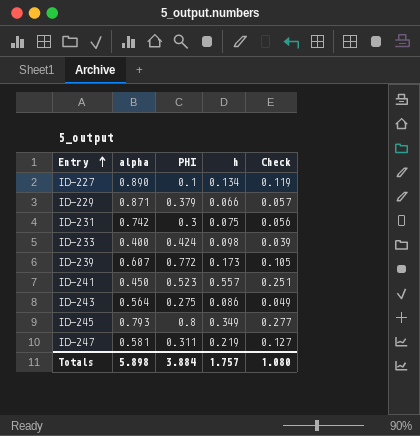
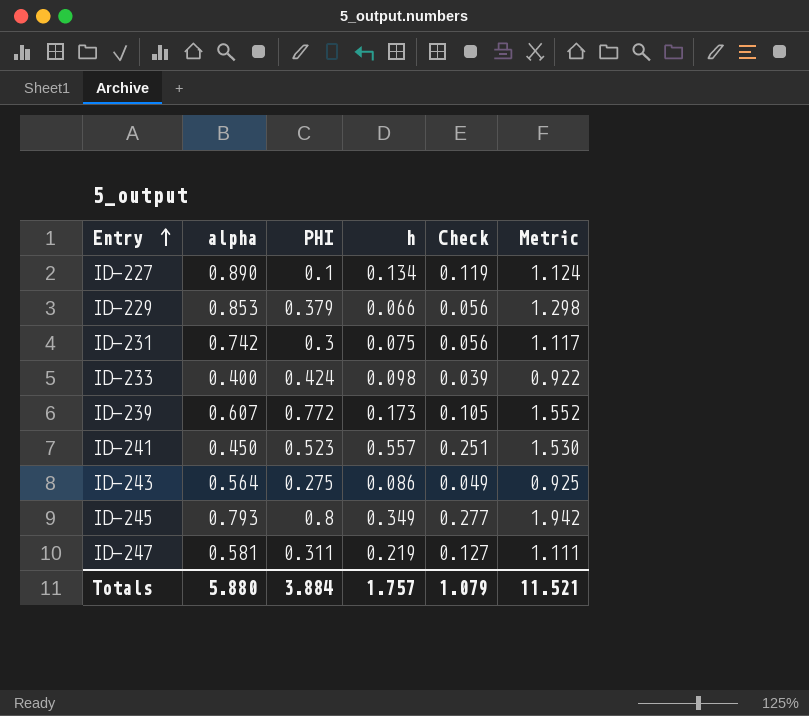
column Metric | formula: none -> [alpha] + [PHI] + [h]
ID-229 | alpha: 0.871 -> 0.853
ID-229 | Check: 0.057 -> 0.056
Totals | alpha: 5.898 -> 5.880
Totals | Check: 1.080 -> 1.079

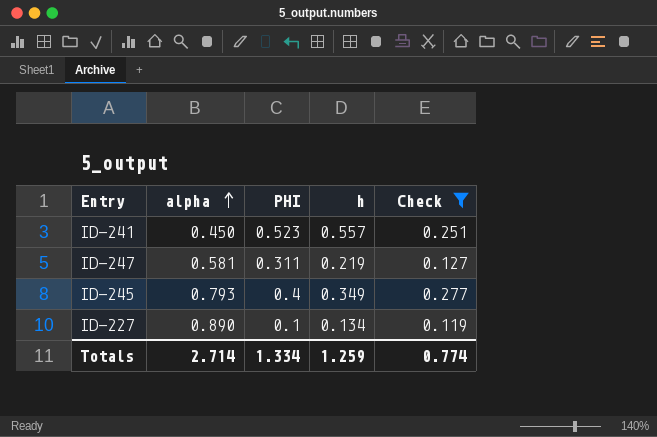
filter: none -> Check >= 0.119
row order: Entry ascending -> alpha ascending
column Metric | formula: [alpha] + [PHI] + [h] -> none
ID-245 | PHI: 0.8 -> 0.4
Totals | alpha: 5.880 -> 2.714
Totals | PHI: 3.884 -> 1.334
Totals | h: 1.757 -> 1.259
Totals | Check: 1.079 -> 0.774

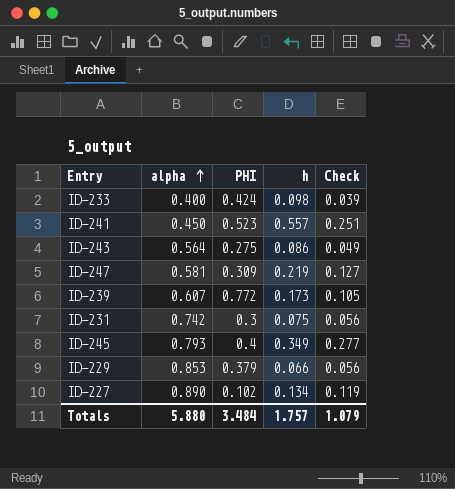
filter: Check >= 0.119 -> none
ID-247 | PHI: 0.311 -> 0.309
ID-227 | PHI: 0.1 -> 0.102
Totals | alpha: 2.714 -> 5.880
Totals | PHI: 1.334 -> 3.484
Totals | h: 1.259 -> 1.757
Totals | Check: 0.774 -> 1.079

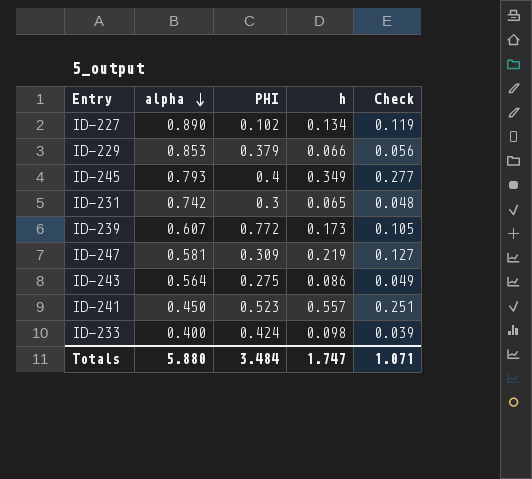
row order: alpha ascending -> alpha descending
ID-231 | h: 0.075 -> 0.065
ID-231 | Check: 0.056 -> 0.048
Totals | h: 1.757 -> 1.747
Totals | Check: 1.079 -> 1.071

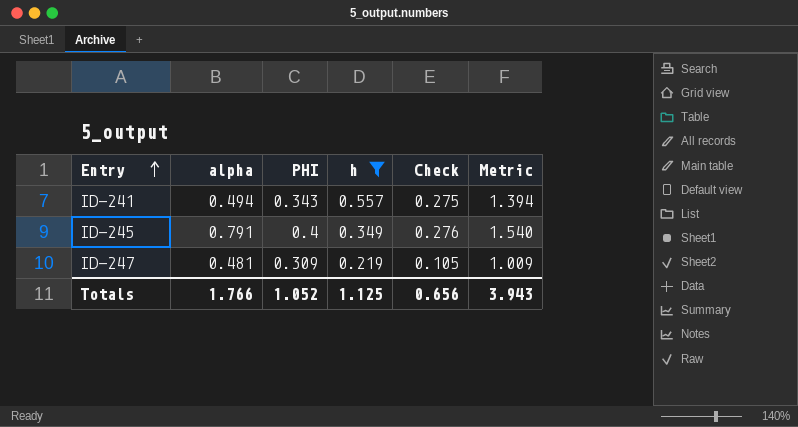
filter: none -> h >= 0.219
row order: alpha descending -> Entry ascending
column Metric | formula: none -> [alpha] + [PHI] + [h]
ID-241 | alpha: 0.450 -> 0.494
ID-241 | PHI: 0.523 -> 0.343
ID-241 | Check: 0.251 -> 0.275
ID-245 | alpha: 0.793 -> 0.791
ID-245 | Check: 0.277 -> 0.276
ID-247 | alpha: 0.581 -> 0.481
ID-247 | Check: 0.127 -> 0.105
Totals | alpha: 5.880 -> 1.766
Totals | PHI: 3.484 -> 1.052
Totals | h: 1.747 -> 1.125
Totals | Check: 1.071 -> 0.656

